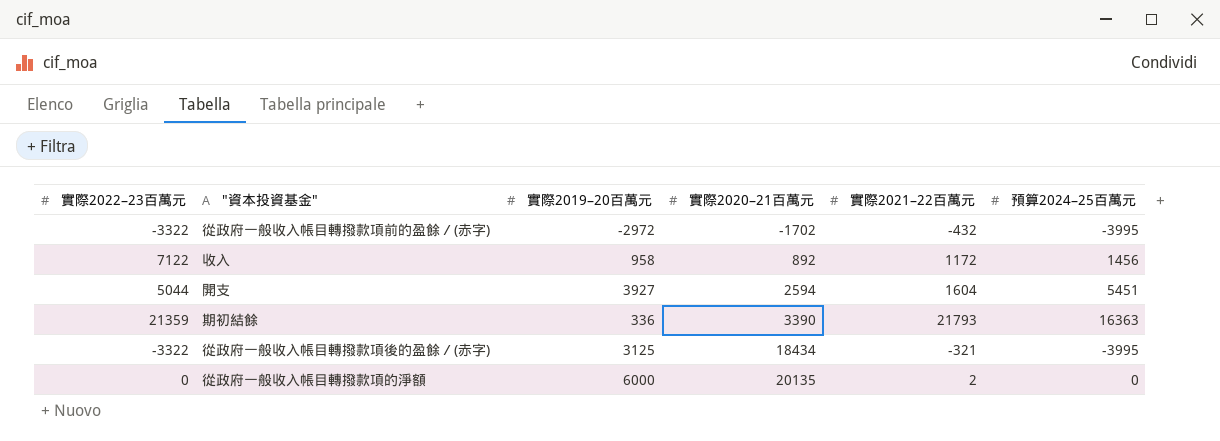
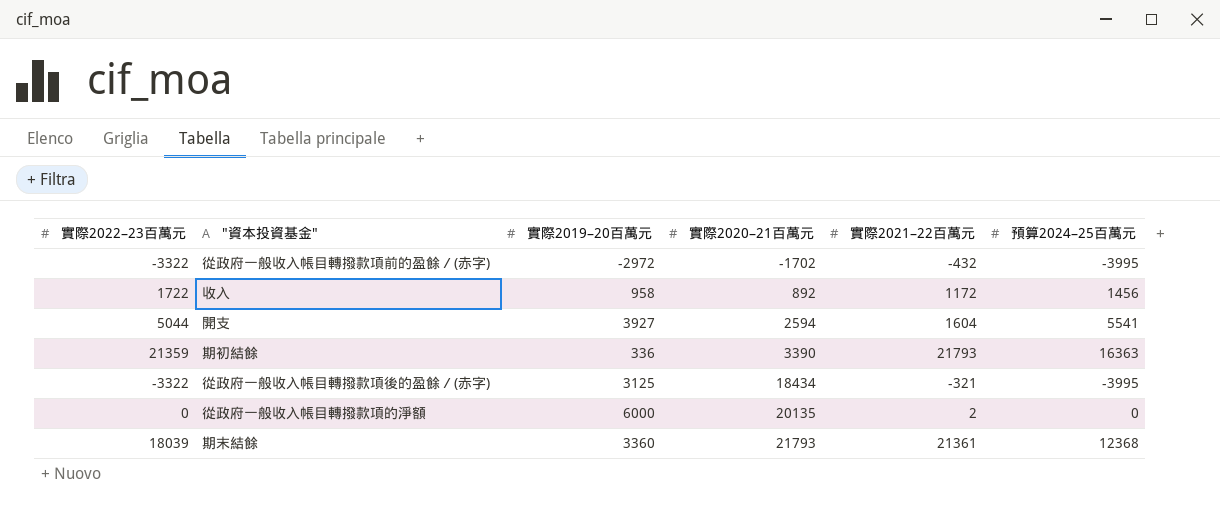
收入 | 實際2022–23百萬元: 7122 -> 1722
開支 | 預算2024–25百萬元: 5451 -> 5541
row 期末結餘: none -> 18039 | 3360 | 21793 | 21361 | 12368

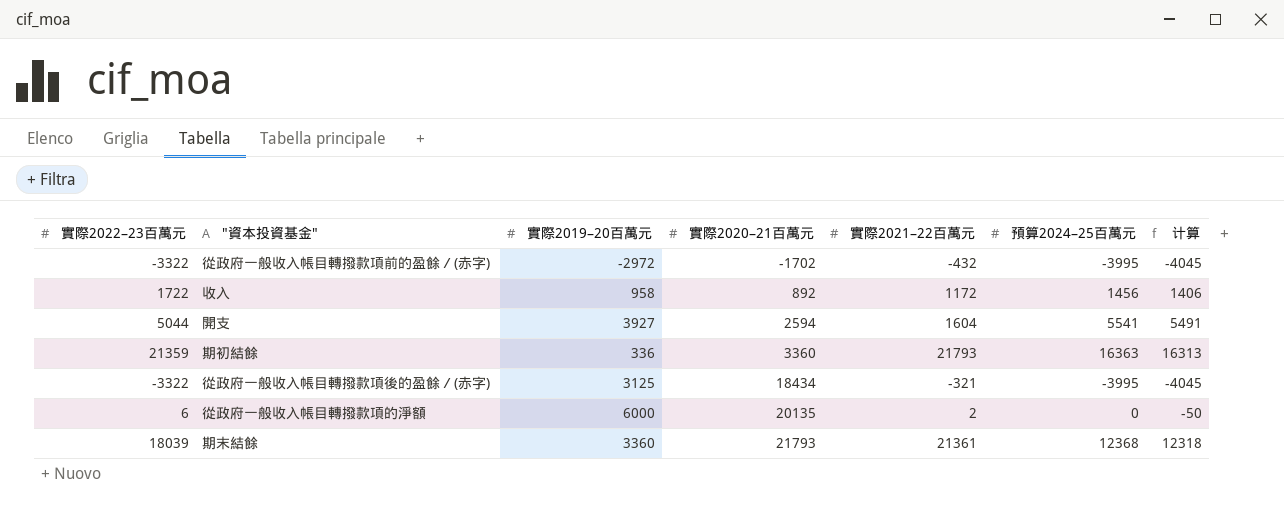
column 计算 | formula: none -> [預算2024–25百萬元] - 50
期初結餘 | 實際2020–21百萬元: 3390 -> 3360
從政府一般收入帳目轉撥款項的淨額 | 實際2022–23百萬元: 0 -> 6

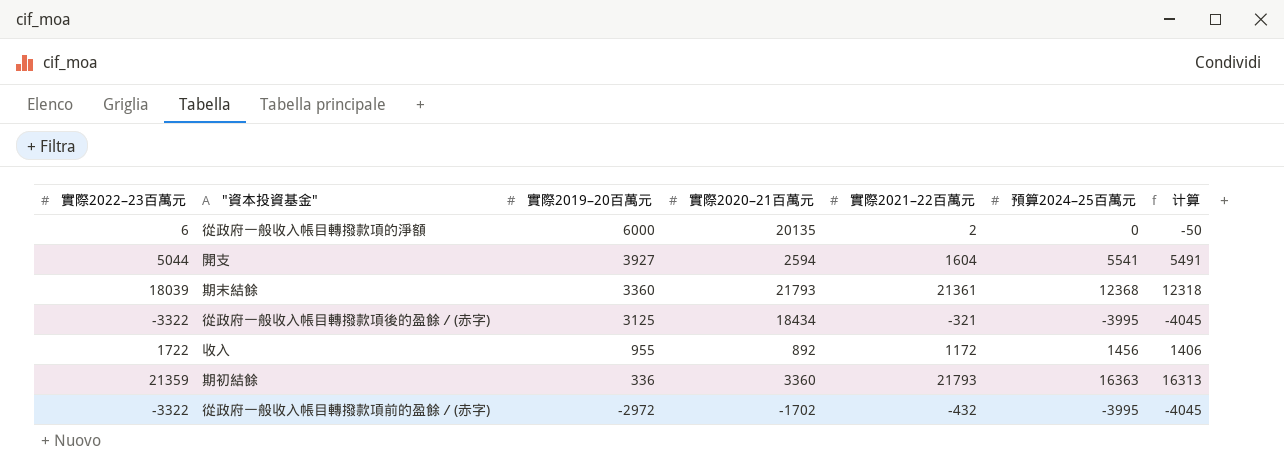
row order: 實際2020–21百萬元 ascending -> 實際2019–20百萬元 descending
收入 | 實際2019–20百萬元: 958 -> 955

